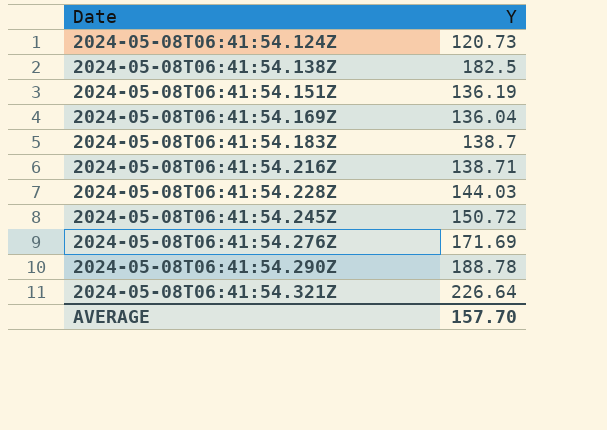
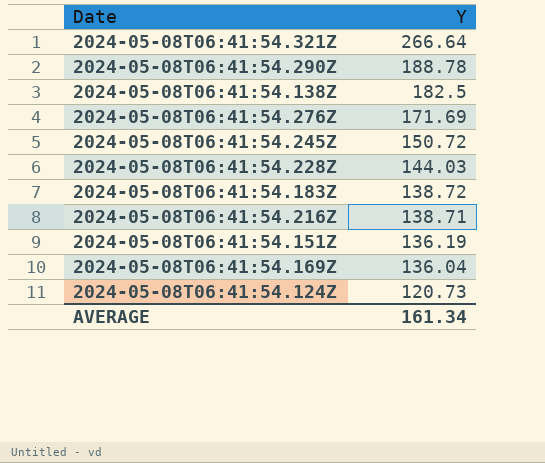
row order: Date ascending -> Y descending
2024-05-08T06:41:54.321Z | Y: 226.64 -> 266.64
2024-05-08T06:41:54.183Z | Y: 138.7 -> 138.72
AVERAGE | Y: 157.70 -> 161.34

